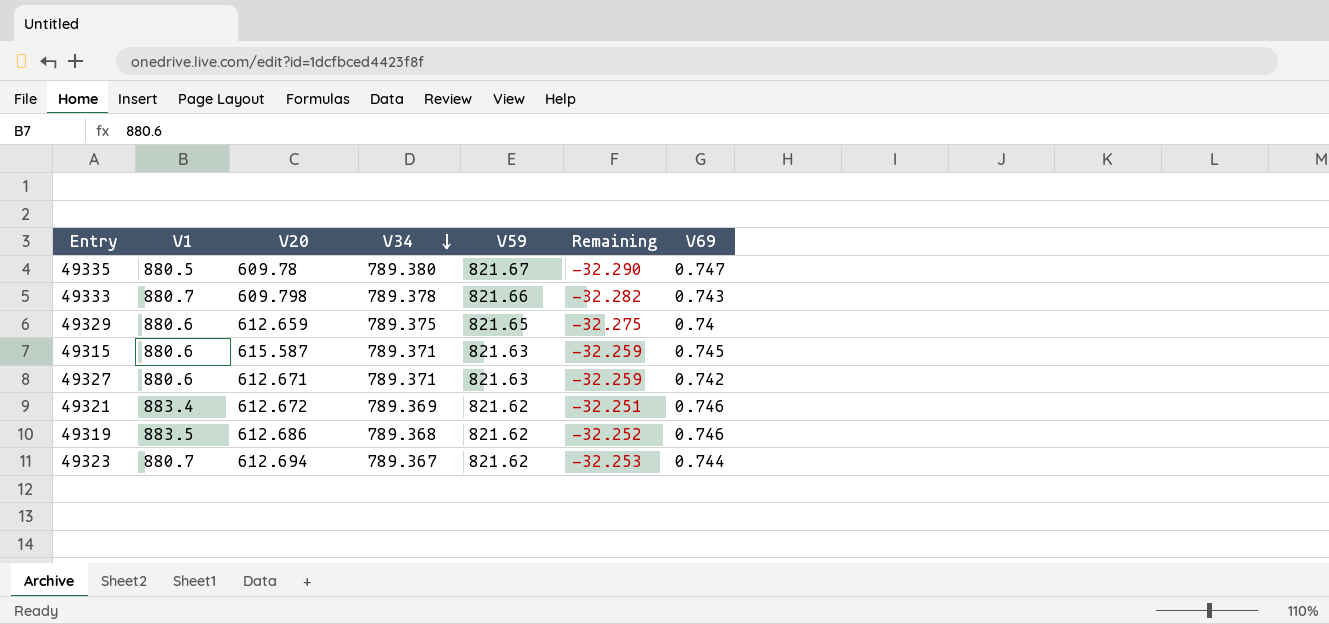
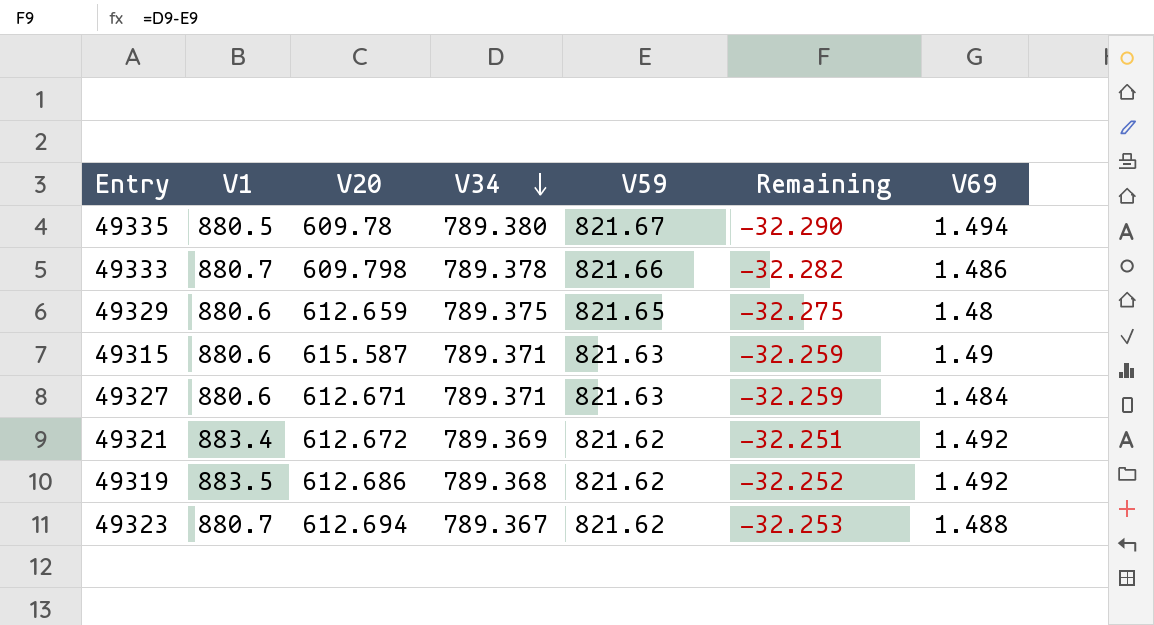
49335 | V69: 0.747 -> 1.494
49333 | V69: 0.743 -> 1.486
49329 | V69: 0.74 -> 1.48
49315 | V69: 0.745 -> 1.49
49327 | V69: 0.742 -> 1.484
49321 | V69: 0.746 -> 1.492
49319 | V69: 0.746 -> 1.492
49323 | V69: 0.744 -> 1.488

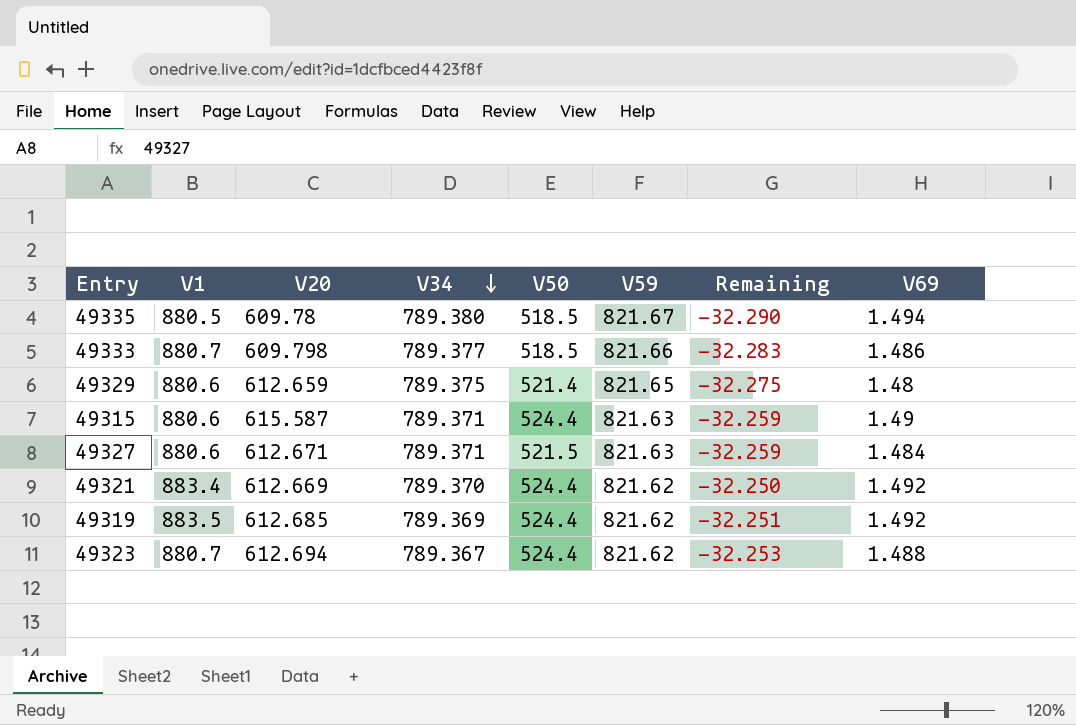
column V50 | position: none -> 5
49333 | V34: 789.378 -> 789.377
49333 | Remaining: -32.282 -> -32.283
49321 | V20: 612.672 -> 612.669
49321 | V34: 789.369 -> 789.370
49321 | Remaining: -32.251 -> -32.250
49319 | V20: 612.686 -> 612.685
49319 | V34: 789.368 -> 789.369
49319 | Remaining: -32.252 -> -32.251

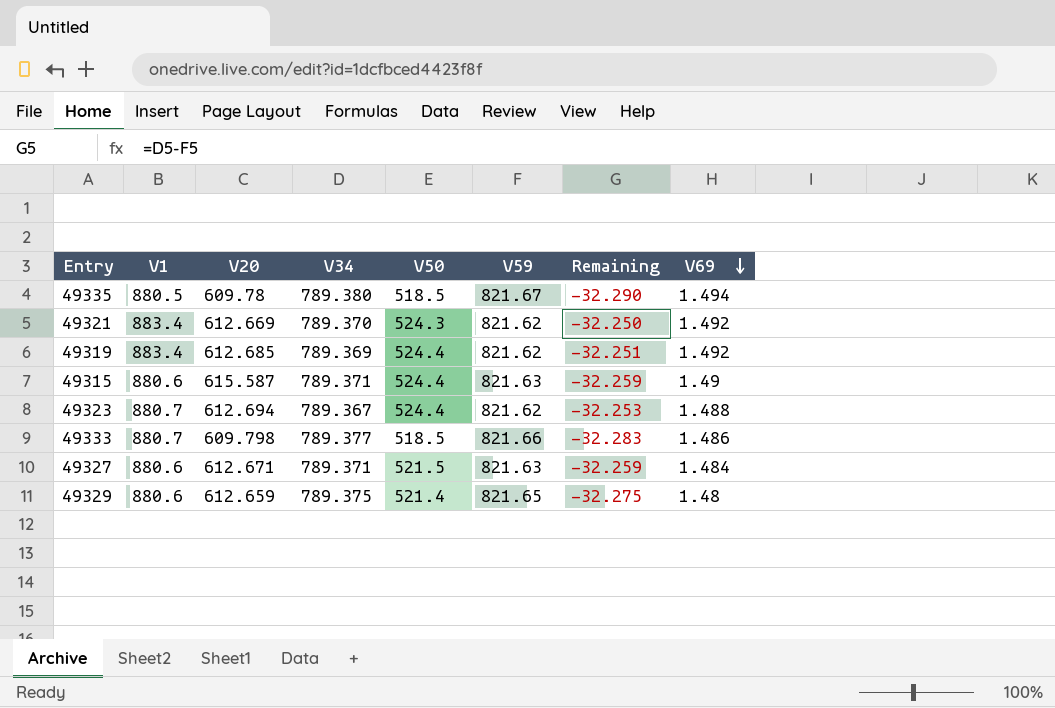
row order: V34 descending -> V69 descending
49321 | V50: 524.4 -> 524.3
49319 | V1: 883.5 -> 883.4

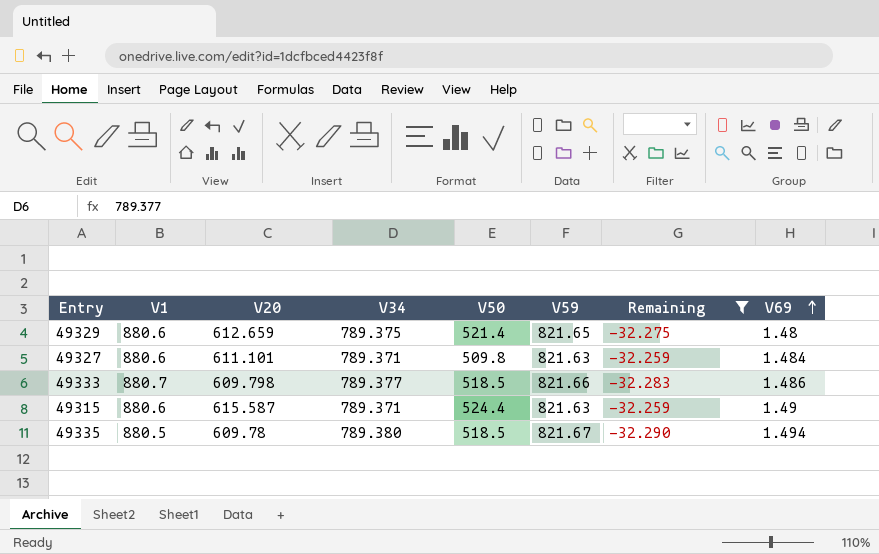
filter: none -> Remaining <= -32.259
row order: V69 descending -> V69 ascending
49327 | V20: 612.671 -> 611.101
49327 | V50: 521.5 -> 509.8

